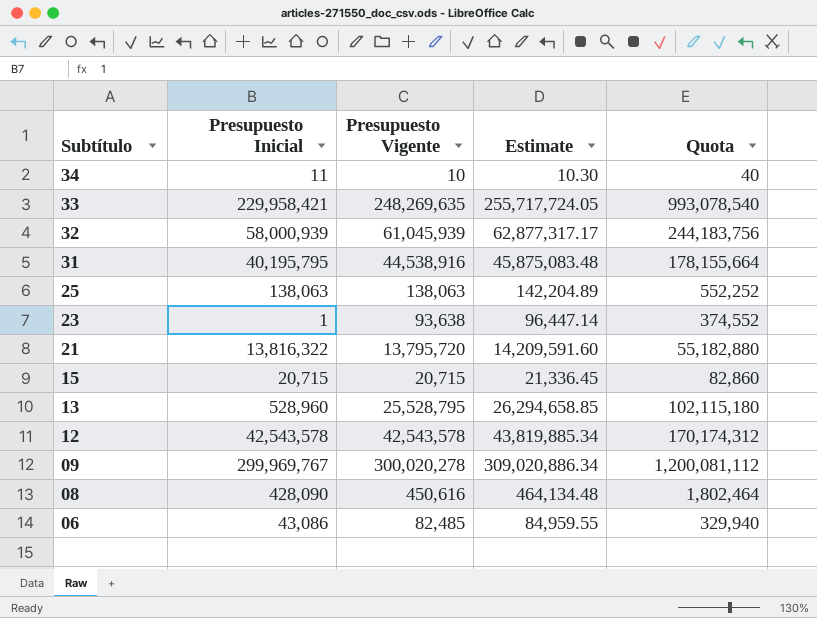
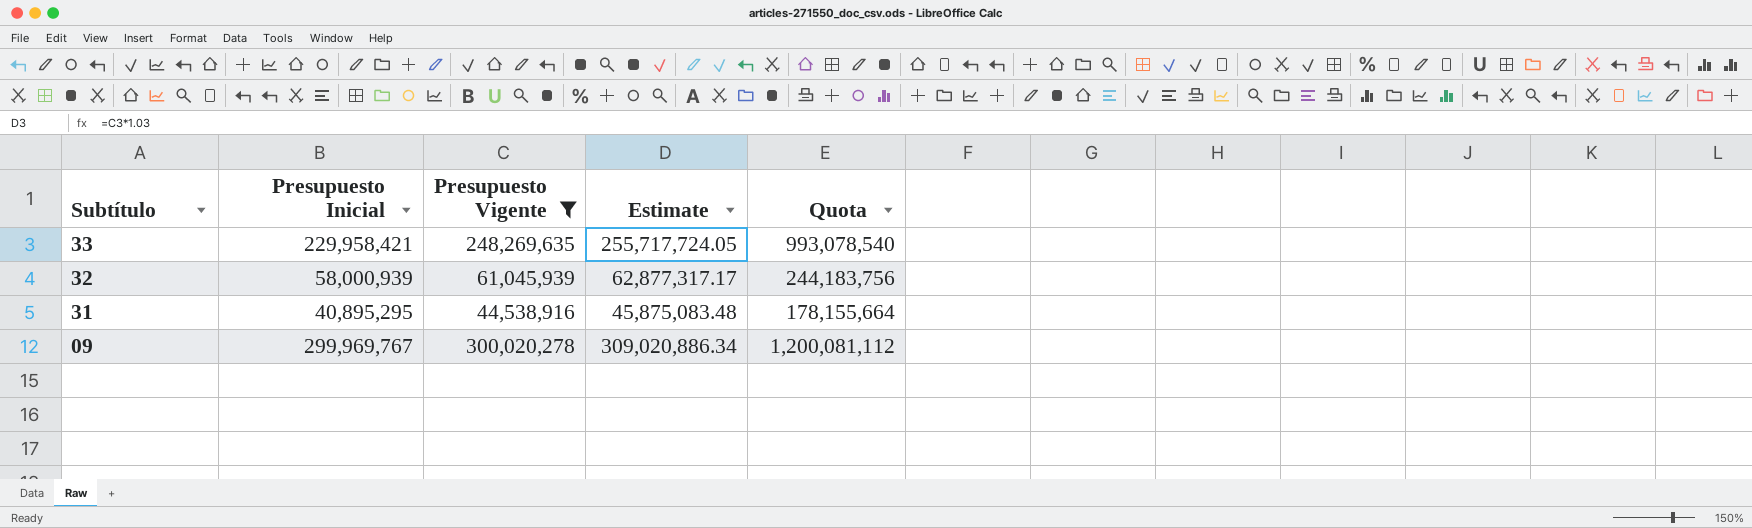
filter: none -> Presupuesto Vigente >= 44,538,916
31 | Presupuesto Inicial: 40,195,795 -> 40,895,295

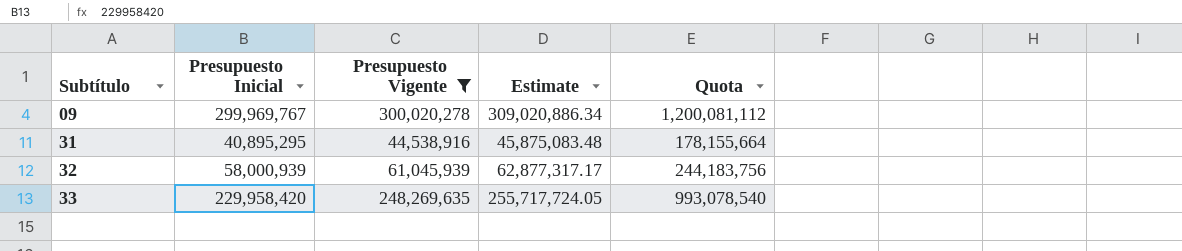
row order: Subtítulo descending -> Subtítulo ascending
33 | Presupuesto Inicial: 229,958,421 -> 229,958,420

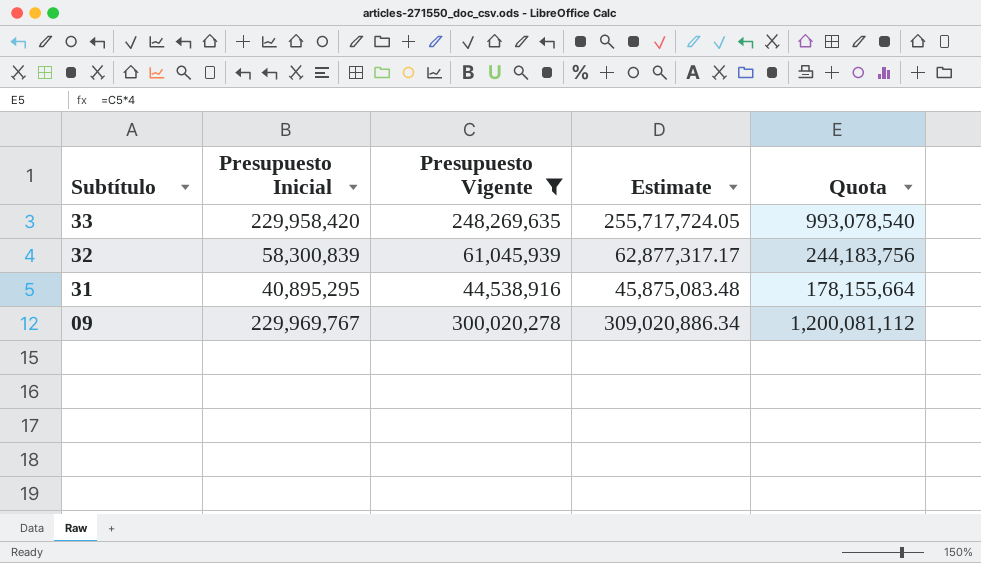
row order: Subtítulo ascending -> Subtítulo descending
32 | Presupuesto Inicial: 58,000,939 -> 58,300,839
09 | Presupuesto Inicial: 299,969,767 -> 229,969,767

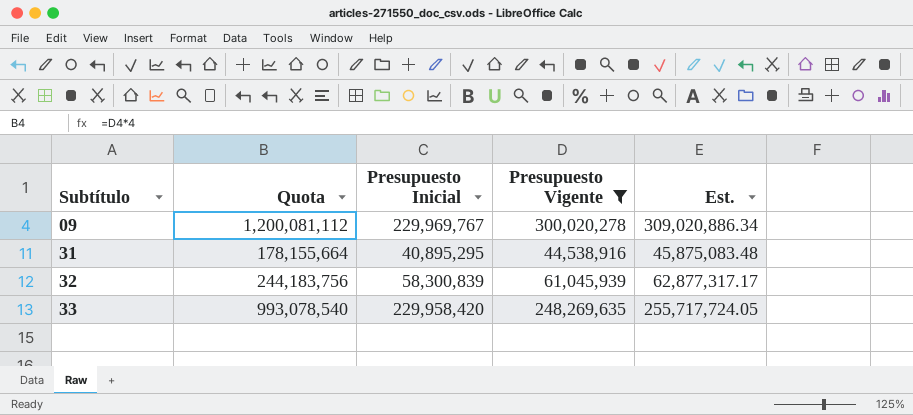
row order: Subtítulo descending -> Subtítulo ascending
column Quota | position: 5 -> 2
column name: Estimate -> Est.

